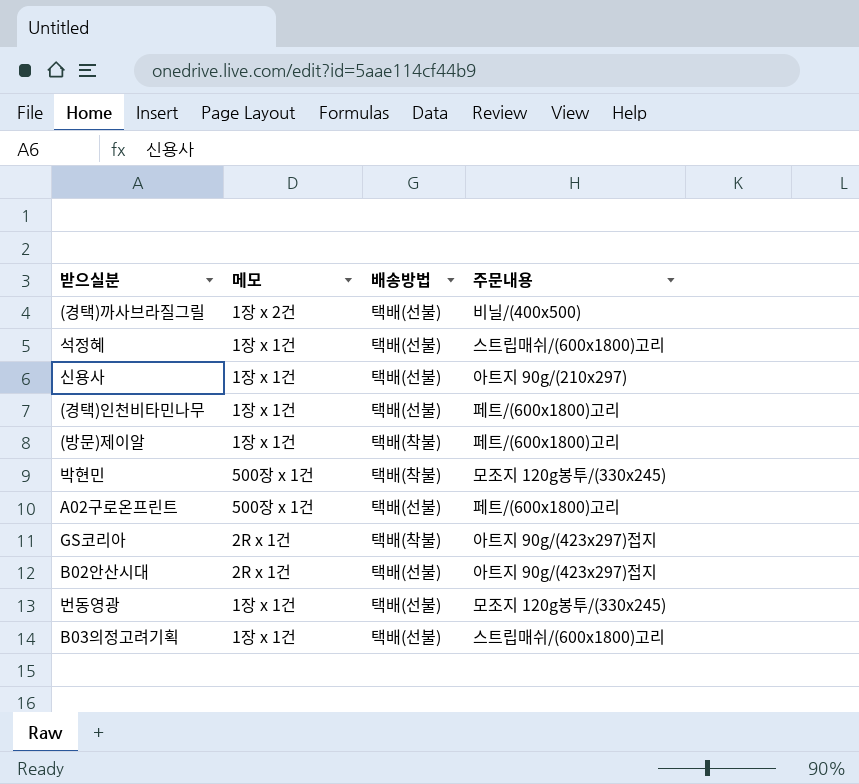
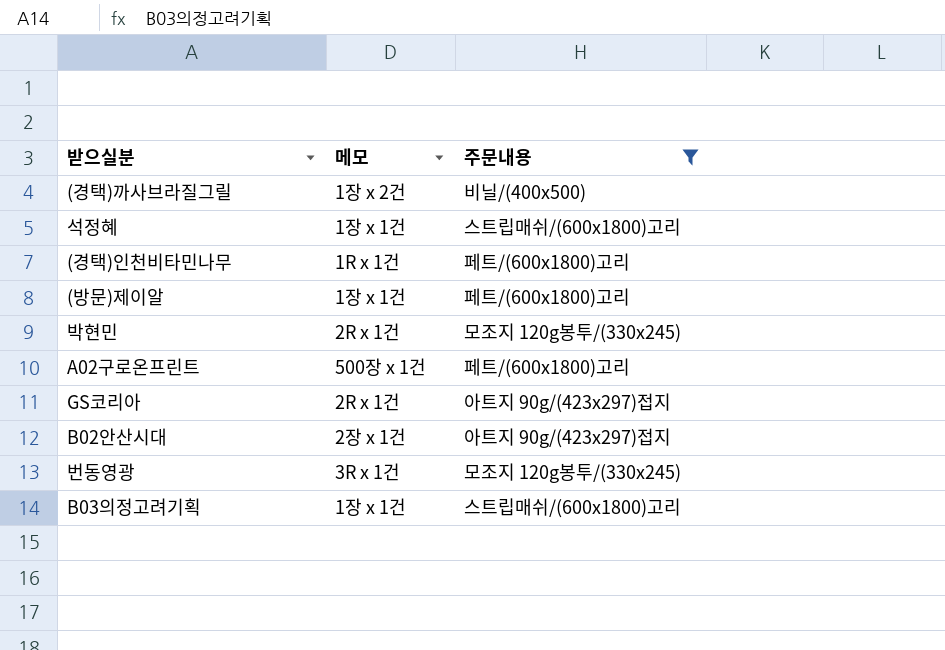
filter: none -> 주문내용 != 아트지 90g/(210x297)
column 배송방법 | position: 3 -> none
(경택)인천비타민나무 | 메모: 1장 x 1건 -> 1R x 1건
박현민 | 메모: 500장 x 1건 -> 2R x 1건
B02안산시대 | 메모: 2R x 1건 -> 2장 x 1건
번동영광 | 메모: 1장 x 1건 -> 3R x 1건

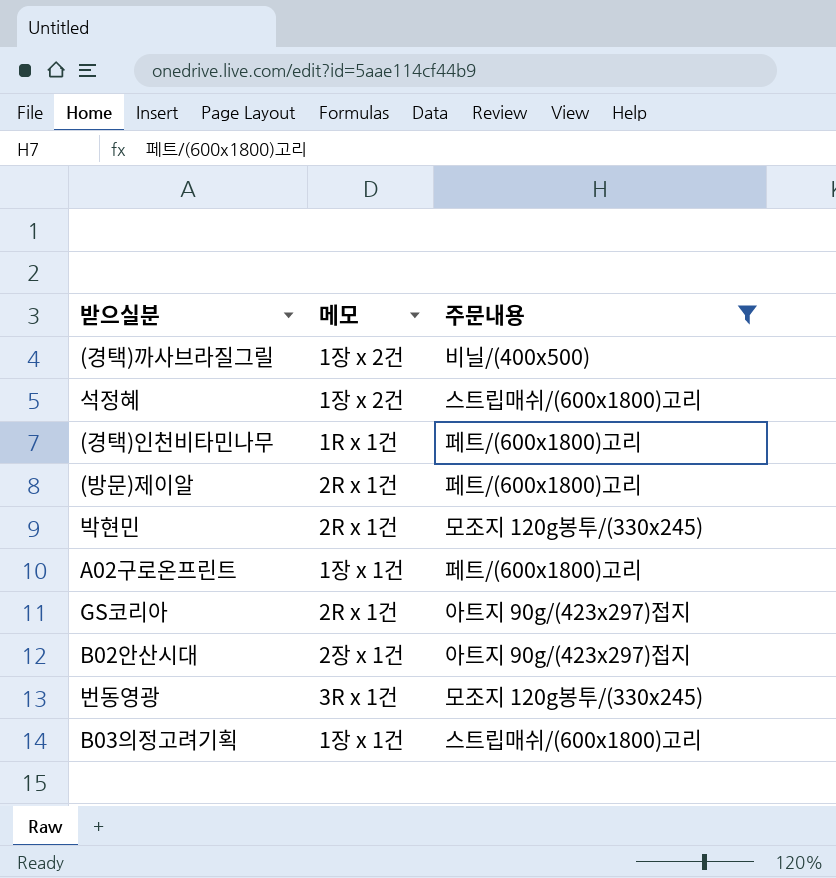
석정혜 | 메모: 1장 x 1건 -> 1장 x 2건
(방문)제이알 | 메모: 1장 x 1건 -> 2R x 1건
A02구로온프린트 | 메모: 500장 x 1건 -> 1장 x 1건

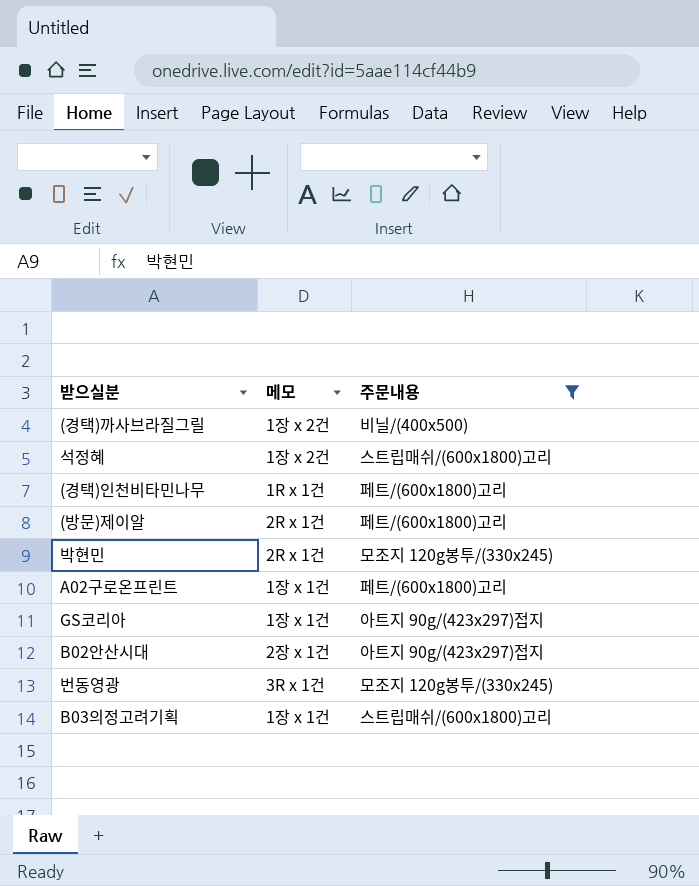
GS코리아 | 메모: 2R x 1건 -> 1장 x 1건

